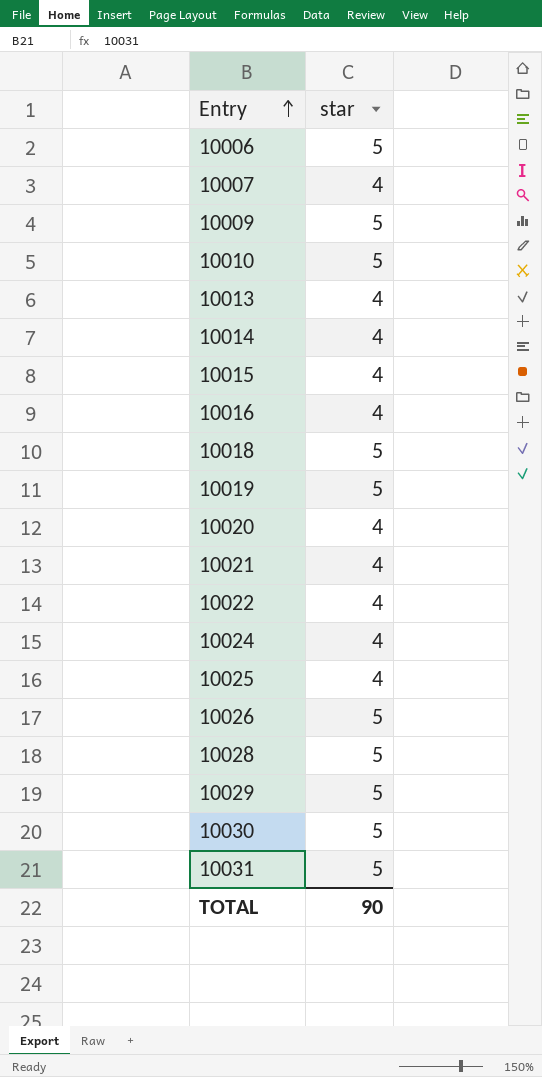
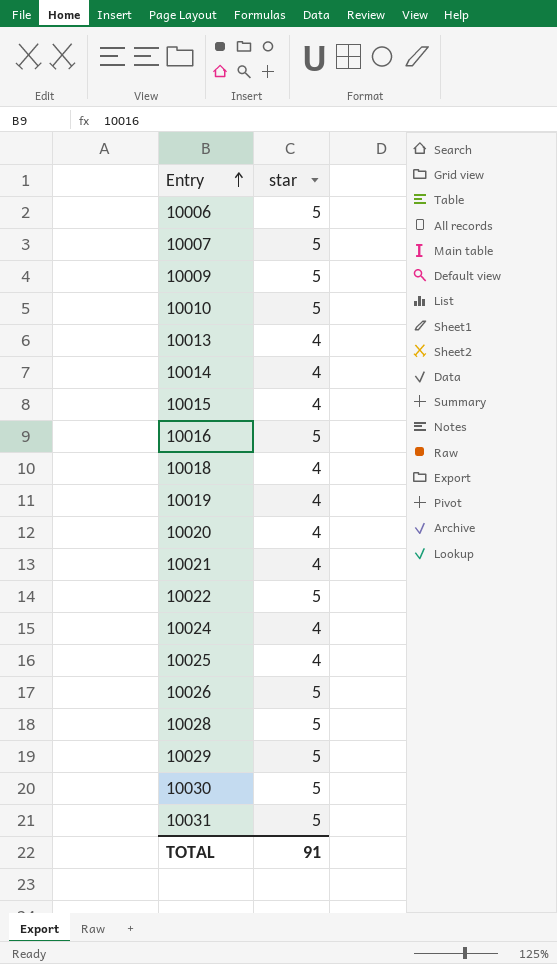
10007 | star: 4 -> 5
10016 | star: 4 -> 5
10018 | star: 5 -> 4
10019 | star: 5 -> 4
10022 | star: 4 -> 5
TOTAL | star: 90 -> 91

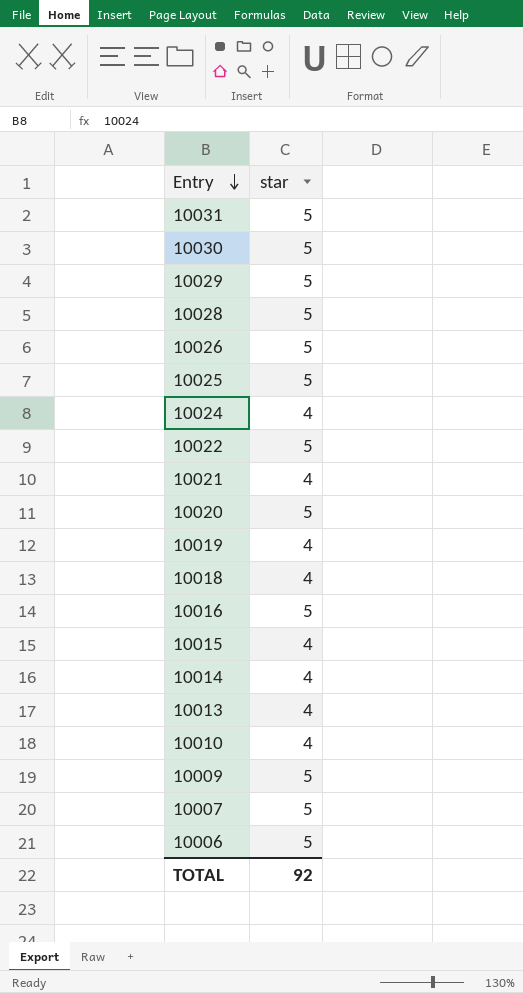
row order: Entry ascending -> Entry descending
10025 | star: 4 -> 5
10020 | star: 4 -> 5
10010 | star: 5 -> 4
TOTAL | star: 91 -> 92

